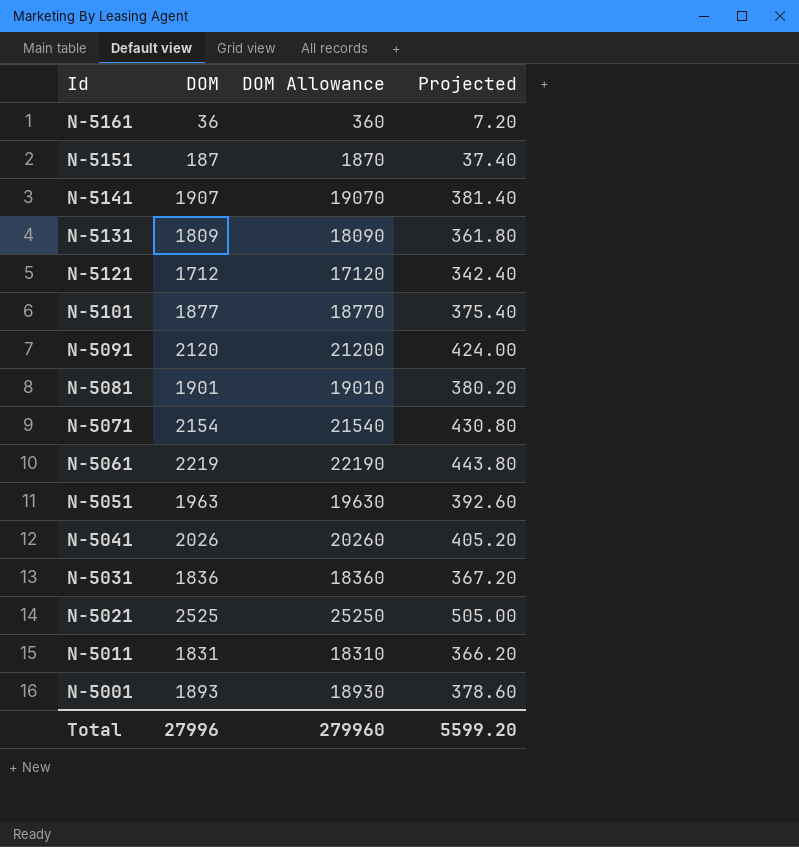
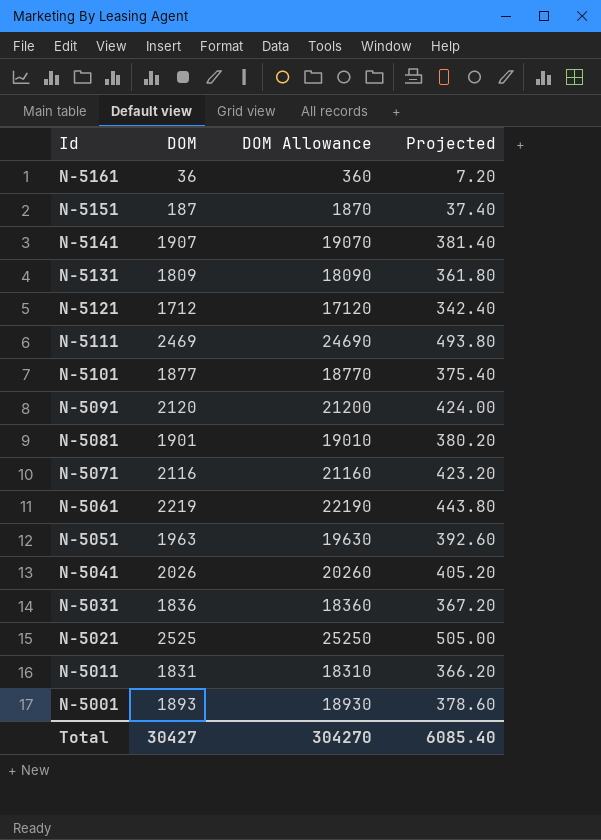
row N-5111: none -> 2469 | 24690 | 493.80
N-5071 | DOM: 2154 -> 2116
N-5071 | DOM Allowance: 21540 -> 21160
N-5071 | Projected: 430.80 -> 423.20
Total | DOM: 27996 -> 30427
Total | DOM Allowance: 279960 -> 304270
Total | Projected: 5599.20 -> 6085.40

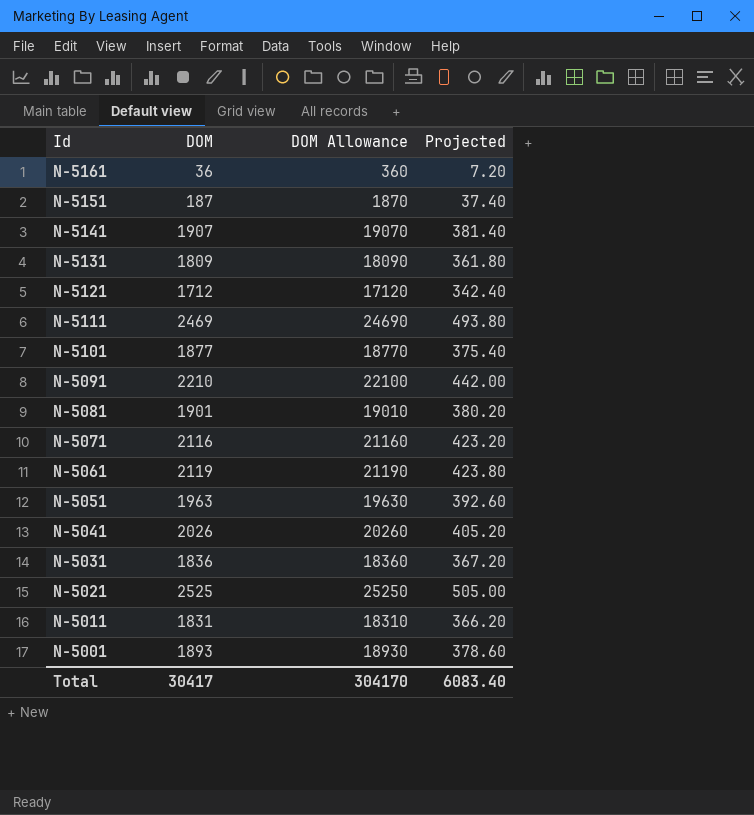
N-5091 | DOM: 2120 -> 2210
N-5091 | DOM Allowance: 21200 -> 22100
N-5091 | Projected: 424.00 -> 442.00
N-5061 | DOM: 2219 -> 2119
N-5061 | DOM Allowance: 22190 -> 21190
N-5061 | Projected: 443.80 -> 423.80
Total | DOM: 30427 -> 30417
Total | DOM Allowance: 304270 -> 304170
Total | Projected: 6085.40 -> 6083.40

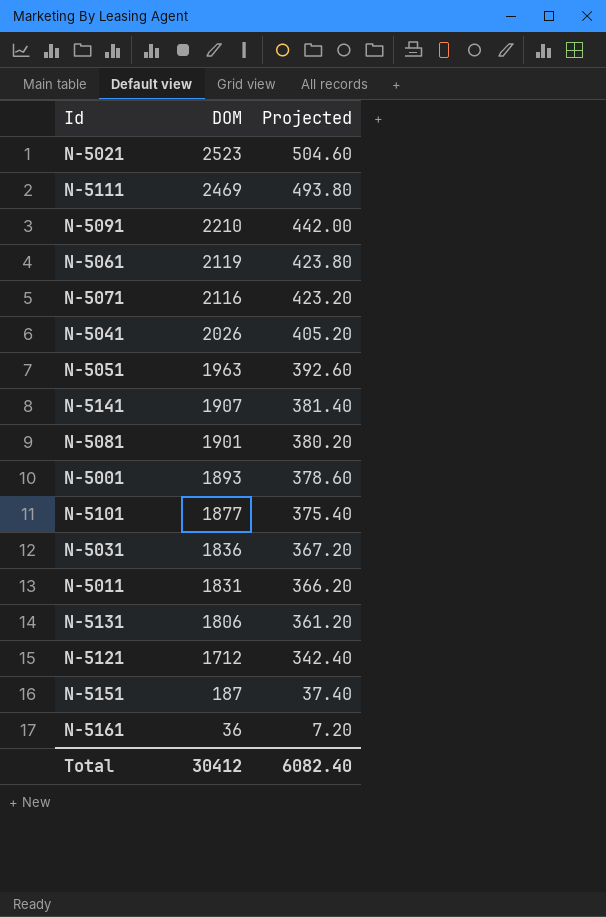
row order: Id descending -> DOM descending
column DOM Allowance | formula: [DOM] * 10 -> none
N-5021 | DOM: 2525 -> 2523
N-5021 | Projected: 505.00 -> 504.60
N-5131 | DOM: 1809 -> 1806
N-5131 | Projected: 361.80 -> 361.20
Total | DOM: 30417 -> 30412
Total | Projected: 6083.40 -> 6082.40

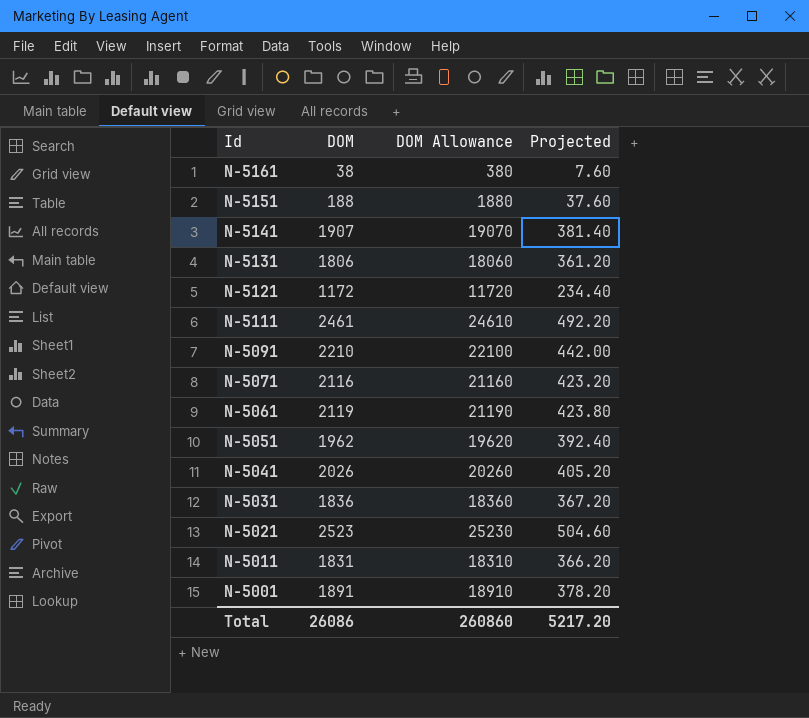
row order: DOM descending -> Id descending
column DOM Allowance | formula: none -> [DOM] * 10
row N-5081: 1901 | 380.20 -> none
row N-5101: 1877 | 375.40 -> none
N-5161 | DOM: 36 -> 38
N-5161 | Projected: 7.20 -> 7.60
N-5151 | DOM: 187 -> 188
N-5151 | Projected: 37.40 -> 37.60
N-5121 | DOM: 1712 -> 1172
N-5121 | Projected: 342.40 -> 234.40
N-5111 | DOM: 2469 -> 2461
N-5111 | Projected: 493.80 -> 492.20
N-5051 | DOM: 1963 -> 1962
N-5051 | Projected: 392.60 -> 392.40
N-5001 | DOM: 1893 -> 1891
N-5001 | Projected: 378.60 -> 378.20
Total | DOM: 30412 -> 26086
Total | Projected: 6082.40 -> 5217.20

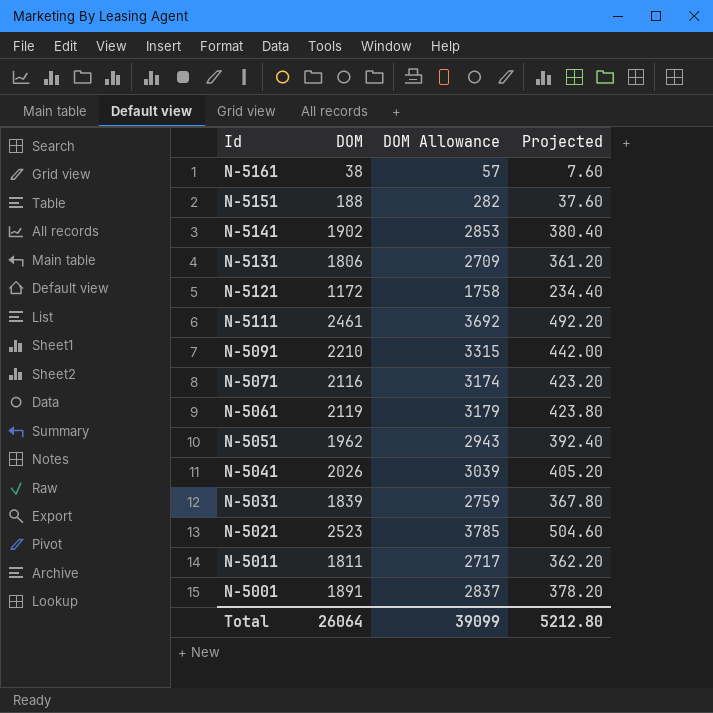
column DOM Allowance | formula: [DOM] * 10 -> [DOM] * 1.5
N-5141 | DOM: 1907 -> 1902
N-5141 | Projected: 381.40 -> 380.40
N-5031 | DOM: 1836 -> 1839
N-5031 | Projected: 367.20 -> 367.80
N-5011 | DOM: 1831 -> 1811
N-5011 | Projected: 366.20 -> 362.20
Total | DOM: 26086 -> 26064
Total | DOM Allowance: 260860 -> 39099
Total | Projected: 5217.20 -> 5212.80

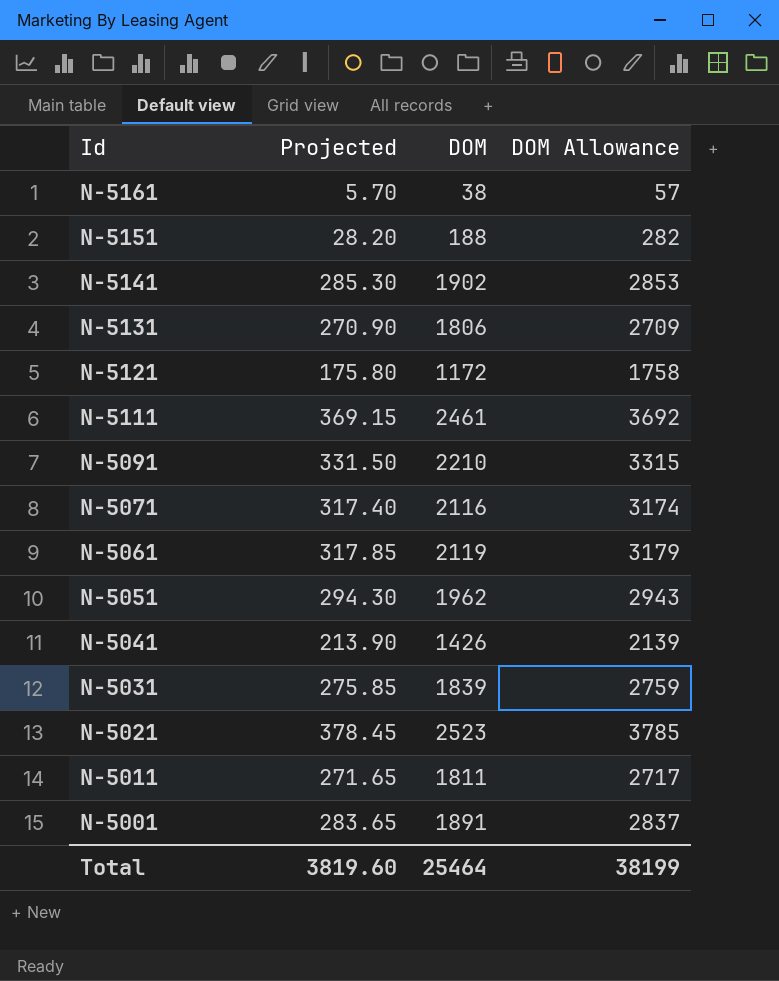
column Projected | formula: [DOM] * 0.2 -> [DOM] * 0.15
column Projected | position: 4 -> 2
N-5041 | DOM: 2026 -> 1426
N-5041 | DOM Allowance: 3039 -> 2139
Total | Projected: 5212.80 -> 3819.60
Total | DOM: 26064 -> 25464
Total | DOM Allowance: 39099 -> 38199

